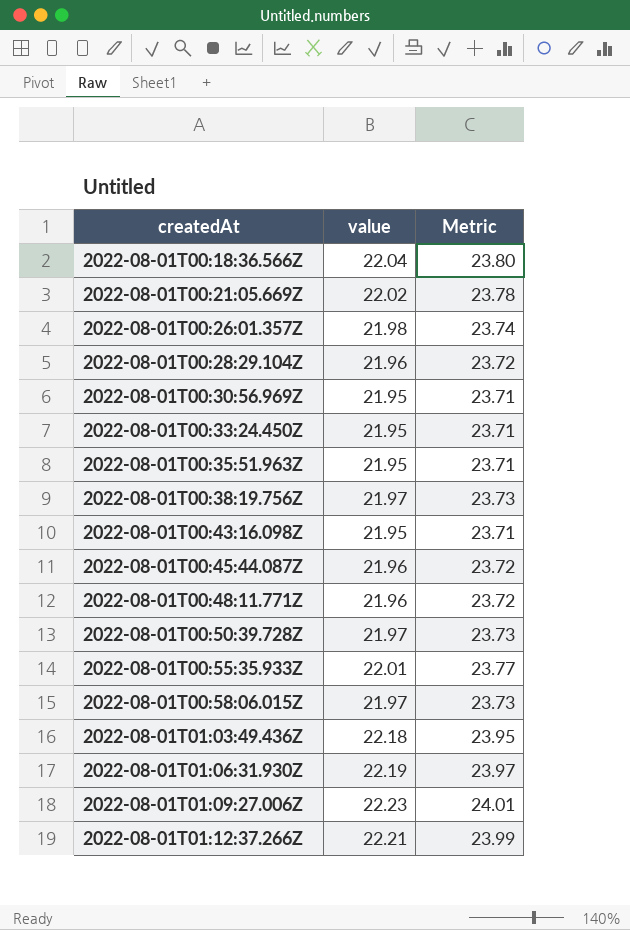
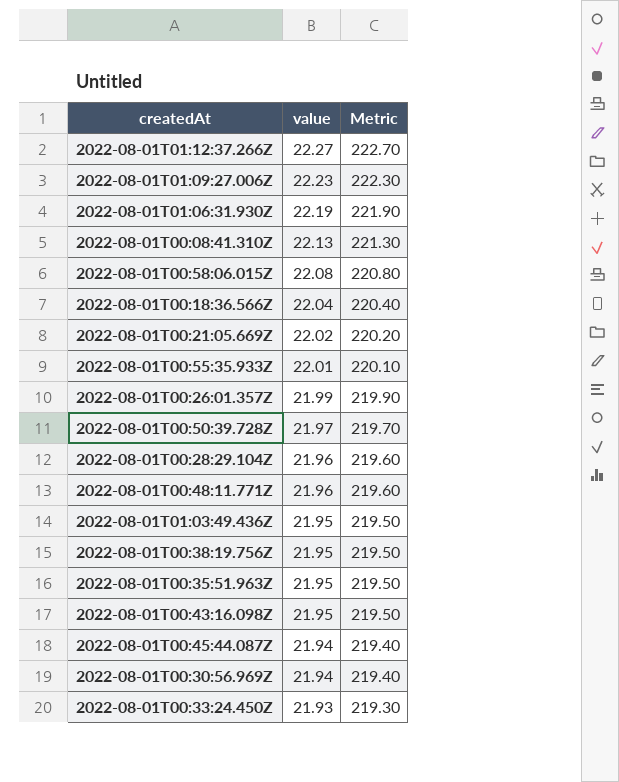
row order: createdAt ascending -> value descending
column Metric | formula: [value] * 1.08 -> [value] * 10
2022-08-01T01:12:37.266Z | value: 22.21 -> 22.27
row 2022-08-01T00:08:41.310Z: none -> 22.13 | 221.30
2022-08-01T00:58:06.015Z | value: 21.97 -> 22.08
2022-08-01T00:26:01.357Z | value: 21.98 -> 21.99
2022-08-01T01:03:49.436Z | value: 22.18 -> 21.95
2022-08-01T00:38:19.756Z | value: 21.97 -> 21.95
2022-08-01T00:45:44.087Z | value: 21.96 -> 21.94
2022-08-01T00:30:56.969Z | value: 21.95 -> 21.94
2022-08-01T00:33:24.450Z | value: 21.95 -> 21.93

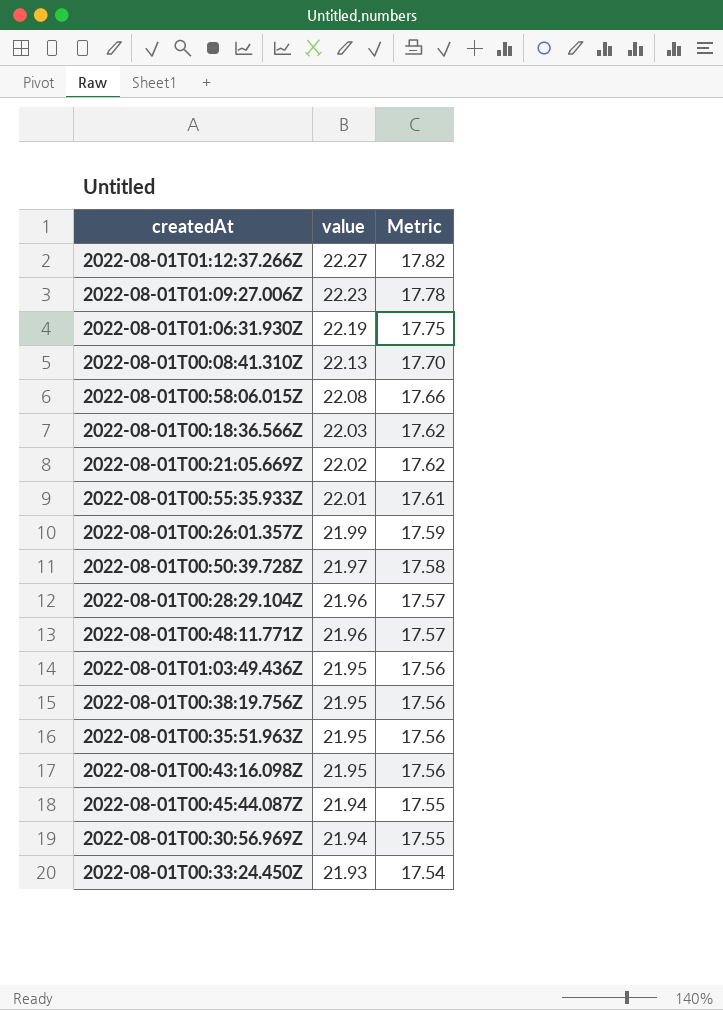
column Metric | formula: [value] * 10 -> [value] * 0.8
2022-08-01T00:18:36.566Z | value: 22.04 -> 22.03

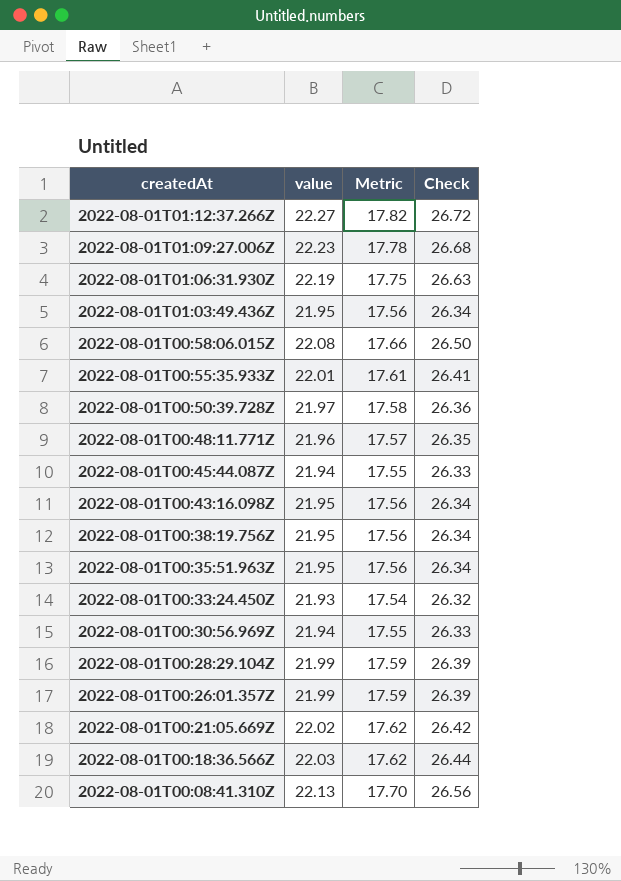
row order: value descending -> createdAt descending
column Check | formula: none -> [value] * 1.2
2022-08-01T00:28:29.104Z | value: 21.96 -> 21.99
2022-08-01T00:28:29.104Z | Metric: 17.57 -> 17.59

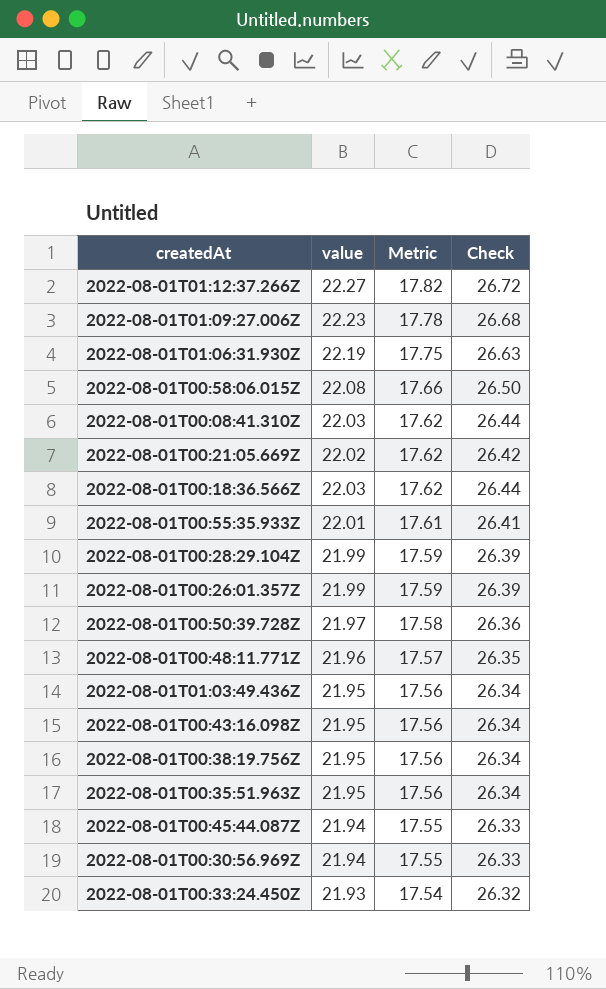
row order: createdAt descending -> Metric descending
2022-08-01T00:08:41.310Z | value: 22.13 -> 22.03
2022-08-01T00:08:41.310Z | Metric: 17.70 -> 17.62
2022-08-01T00:08:41.310Z | Check: 26.56 -> 26.44

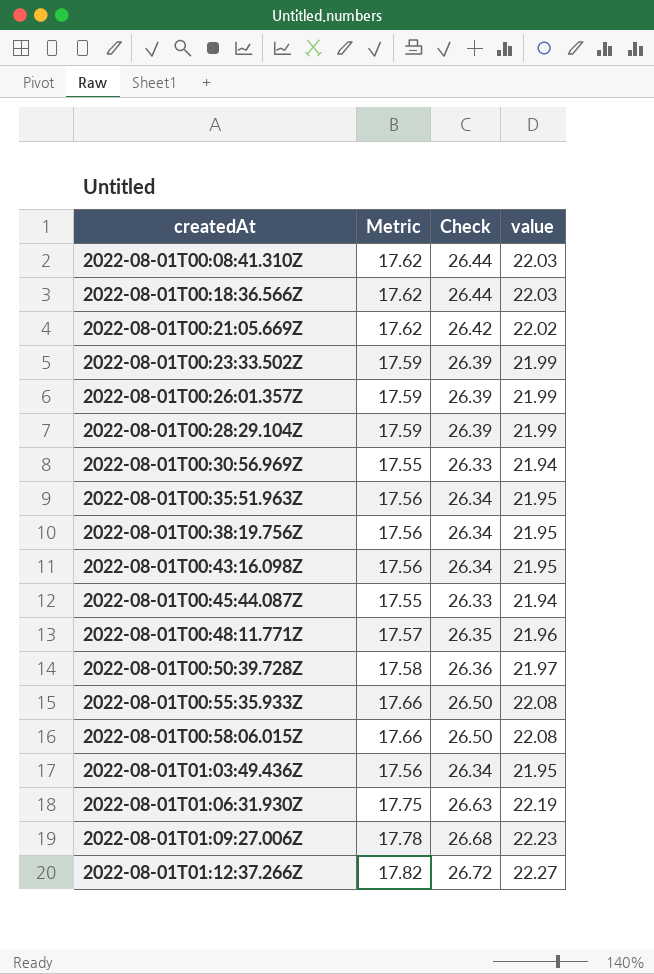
row order: Metric descending -> createdAt ascending
column value | position: 2 -> 4
row 2022-08-01T00:33:24.450Z: 21.93 | 17.54 | 26.32 -> none
row 2022-08-01T00:23:33.502Z: none -> 17.59 | 26.39 | 21.99
2022-08-01T00:55:35.933Z | Metric: 17.61 -> 17.66
2022-08-01T00:55:35.933Z | Check: 26.41 -> 26.50
2022-08-01T00:55:35.933Z | value: 22.01 -> 22.08

